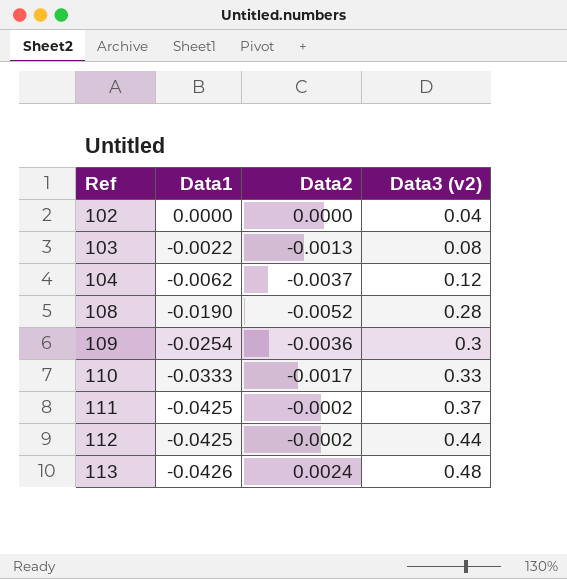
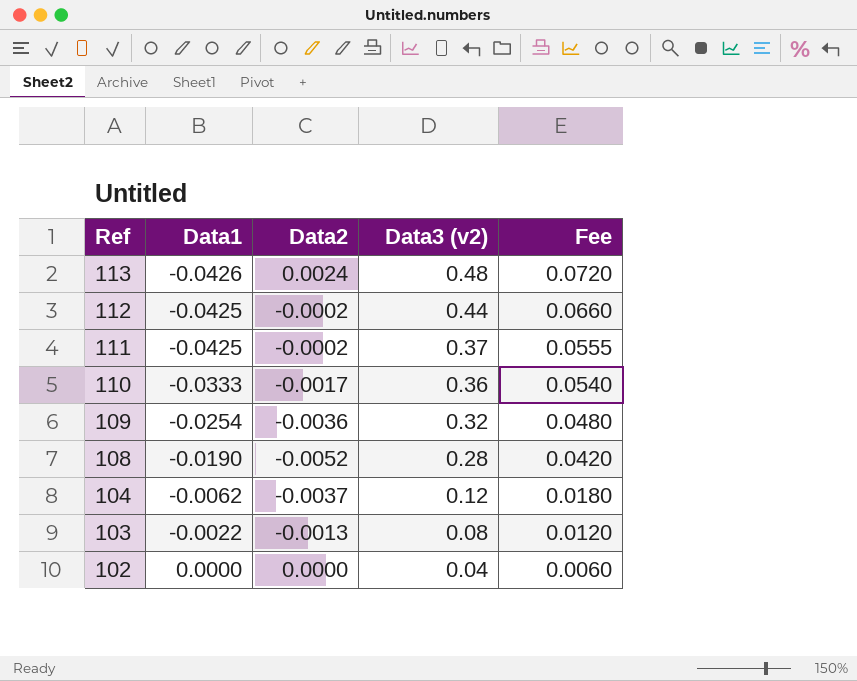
row order: Ref ascending -> Ref descending
column Fee | formula: none -> [Data3 (v2)] * 0.15
110 | Data3 (v2): 0.33 -> 0.36
109 | Data3 (v2): 0.3 -> 0.32

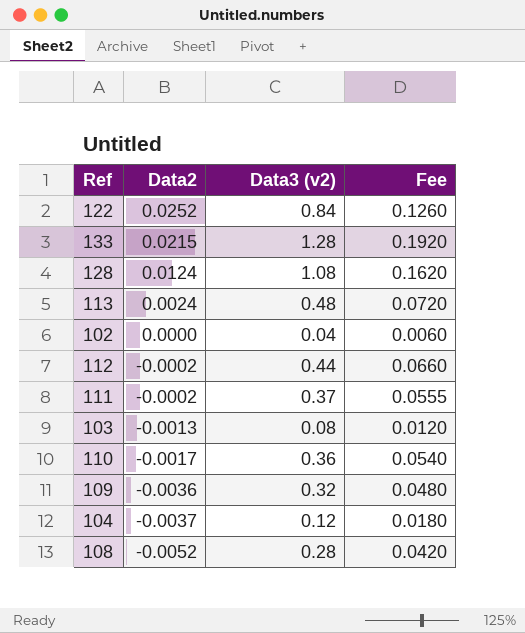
row order: Ref descending -> Data2 descending
column Data1 | position: 2 -> none
row 122: none -> 0.0252 | 0.84 | 0.1260
row 133: none -> 0.0215 | 1.28 | 0.1920
row 128: none -> 0.0124 | 1.08 | 0.1620

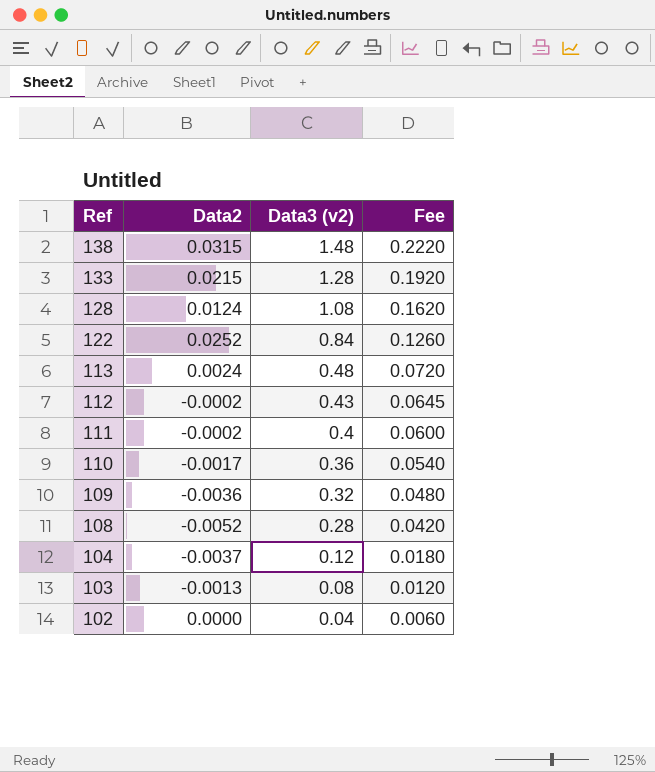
row order: Data2 descending -> Ref descending
row 138: none -> 0.0315 | 1.48 | 0.2220
112 | Data3 (v2): 0.44 -> 0.43
112 | Fee: 0.0660 -> 0.0645
111 | Data3 (v2): 0.37 -> 0.4
111 | Fee: 0.0555 -> 0.0600

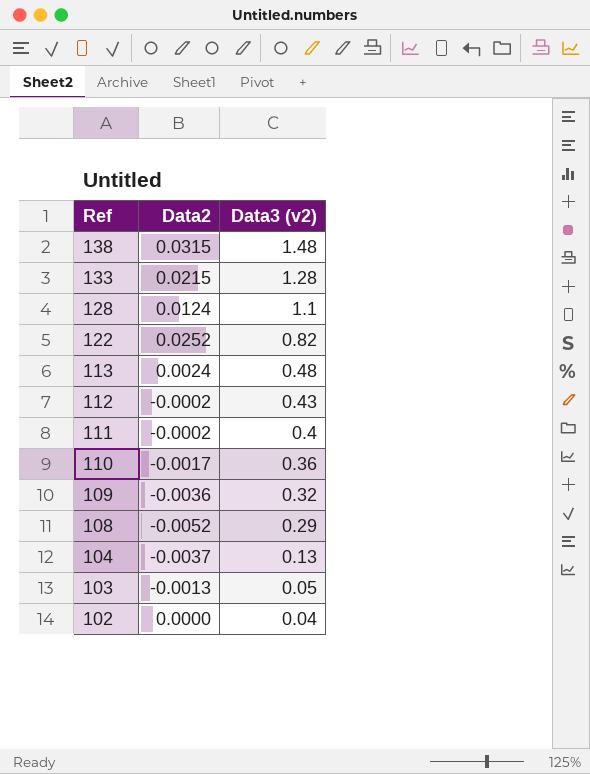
column Fee | formula: [Data3 (v2)] * 0.15 -> none
128 | Data3 (v2): 1.08 -> 1.1
122 | Data3 (v2): 0.84 -> 0.82
108 | Data3 (v2): 0.28 -> 0.29
104 | Data3 (v2): 0.12 -> 0.13
103 | Data3 (v2): 0.08 -> 0.05

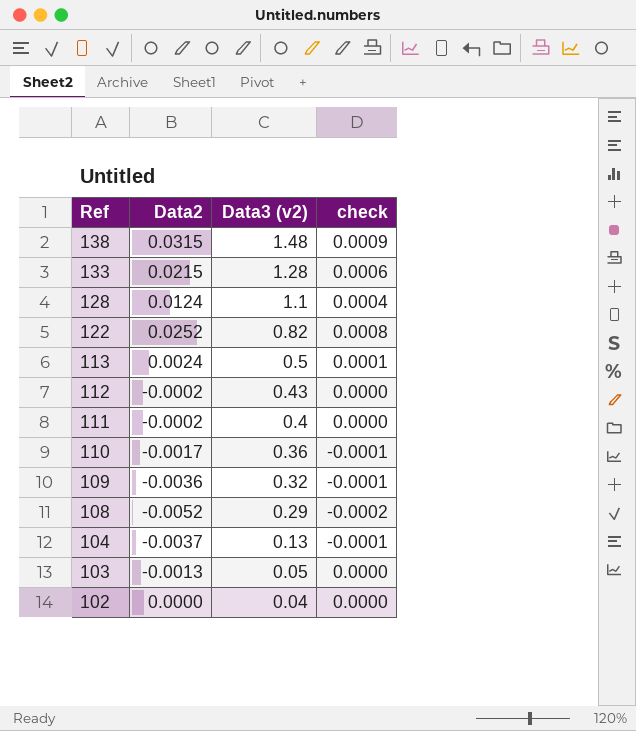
column check | formula: none -> [Data2] * 0.03
113 | Data3 (v2): 0.48 -> 0.5

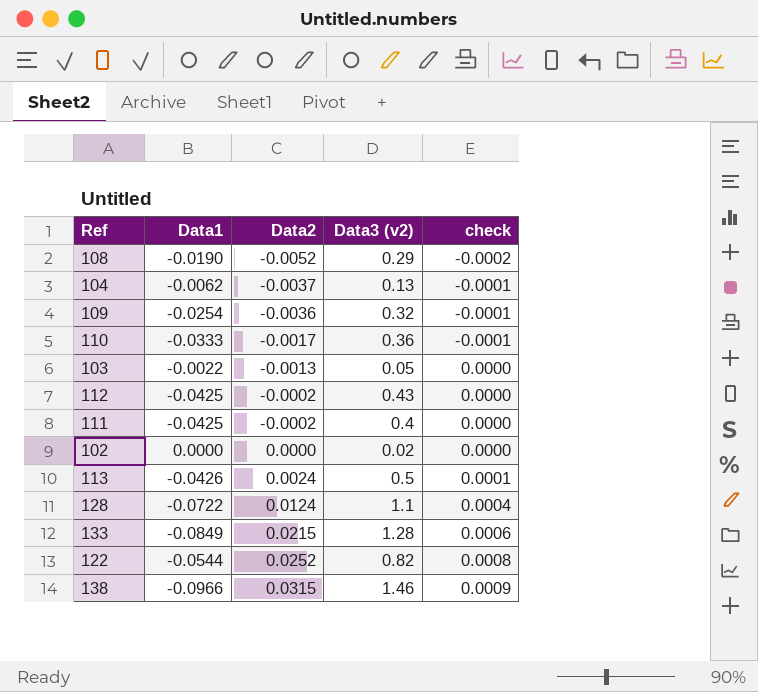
row order: Ref descending -> Data2 ascending
column Data1 | position: none -> 2
102 | Data3 (v2): 0.04 -> 0.02
138 | Data3 (v2): 1.48 -> 1.46

